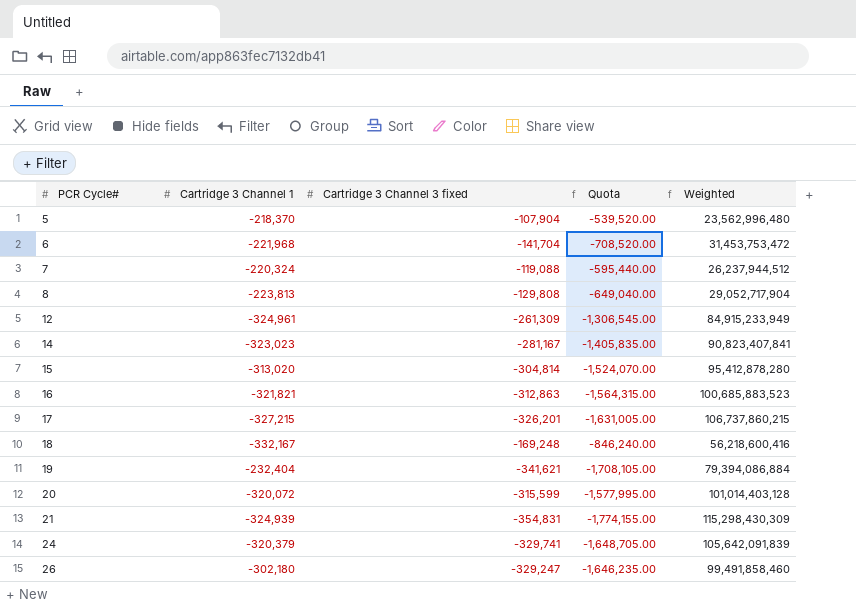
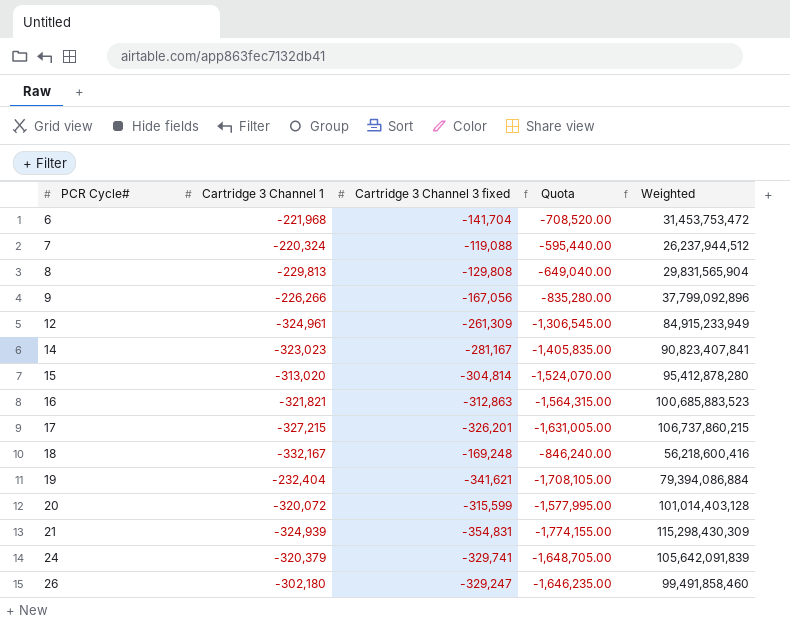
row 5: -218,370 | -107,904 | -539,520.00 | 23,562,996,480 -> none
8 | Cartridge 3 Channel 1: -223,813 -> -229,813
8 | Weighted: 29,052,717,904 -> 29,831,565,904
row 9: none -> -226,266 | -167,056 | -835,280.00 | 37,799,092,896

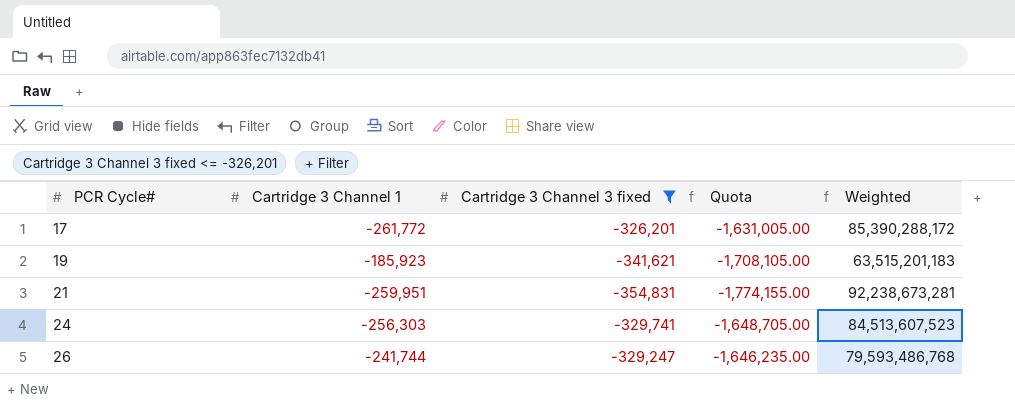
filter: none -> Cartridge 3 Channel 3 fixed <= -326,201
17 | Cartridge 3 Channel 1: -327,215 -> -261,772
17 | Weighted: 106,737,860,215 -> 85,390,288,172
19 | Cartridge 3 Channel 1: -232,404 -> -185,923
19 | Weighted: 79,394,086,884 -> 63,515,201,183
21 | Cartridge 3 Channel 1: -324,939 -> -259,951
21 | Weighted: 115,298,430,309 -> 92,238,673,281
24 | Cartridge 3 Channel 1: -320,379 -> -256,303
24 | Weighted: 105,642,091,839 -> 84,513,607,523
26 | Cartridge 3 Channel 1: -302,180 -> -241,744
26 | Weighted: 99,491,858,460 -> 79,593,486,768

